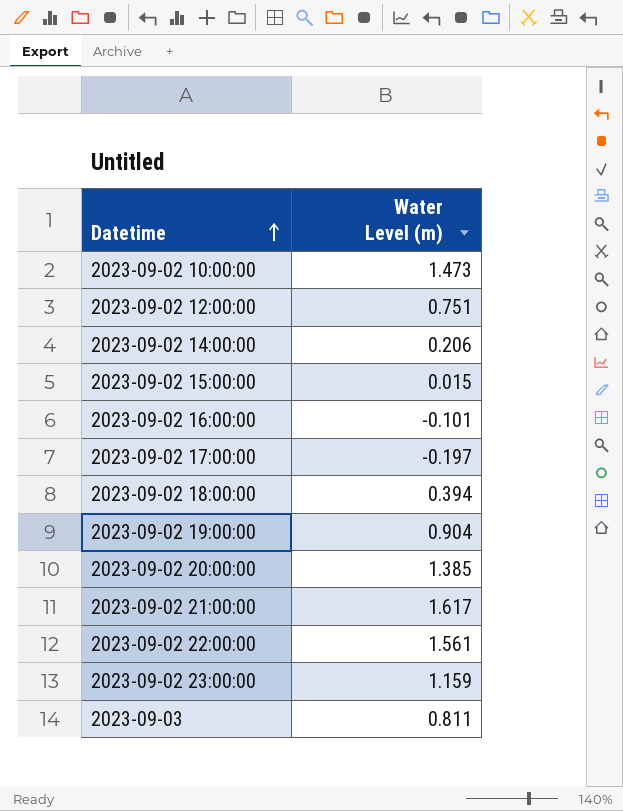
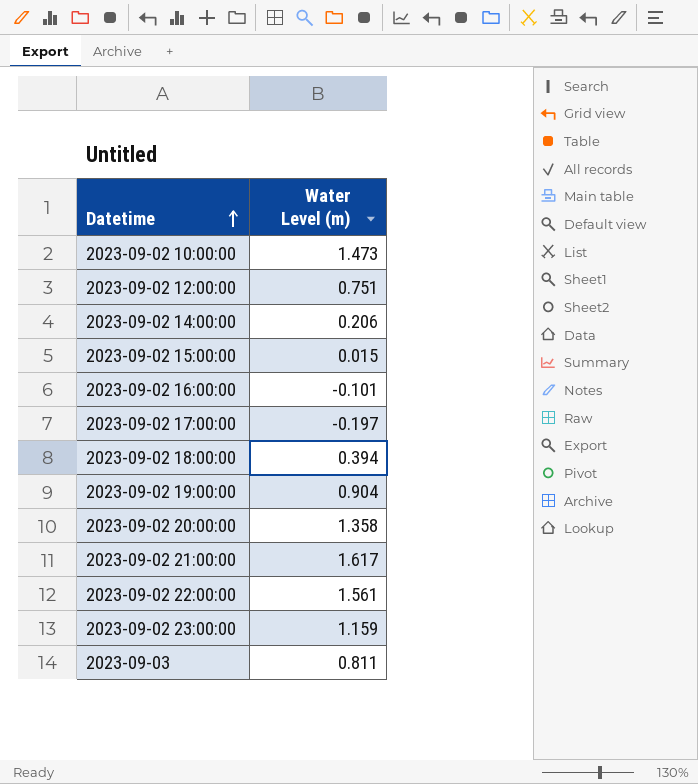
2023-09-02 20:00:00 | Water Level (m): 1.385 -> 1.358

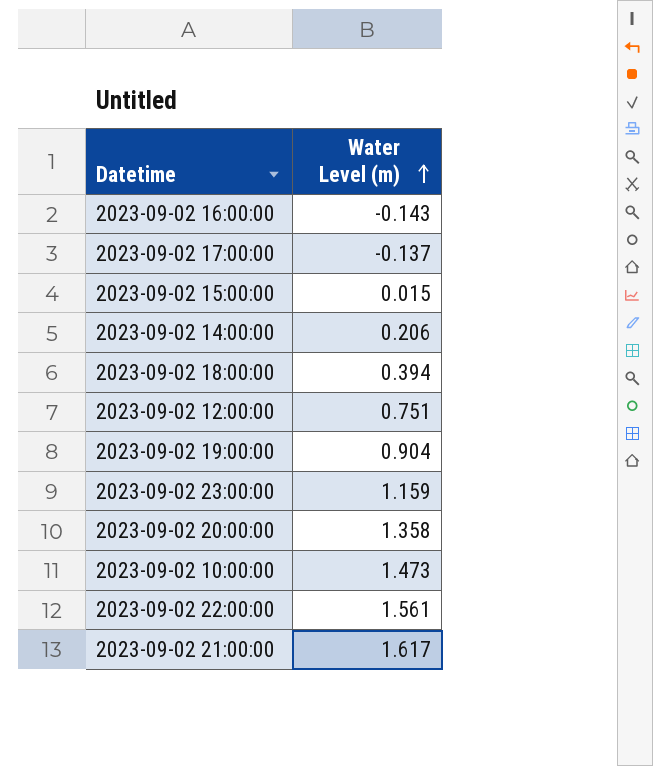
row order: Datetime ascending -> Water Level (m) ascending
row 2023-09-03: 0.811 -> none
2023-09-02 16:00:00 | Water Level (m): -0.101 -> -0.143
2023-09-02 17:00:00 | Water Level (m): -0.197 -> -0.137

